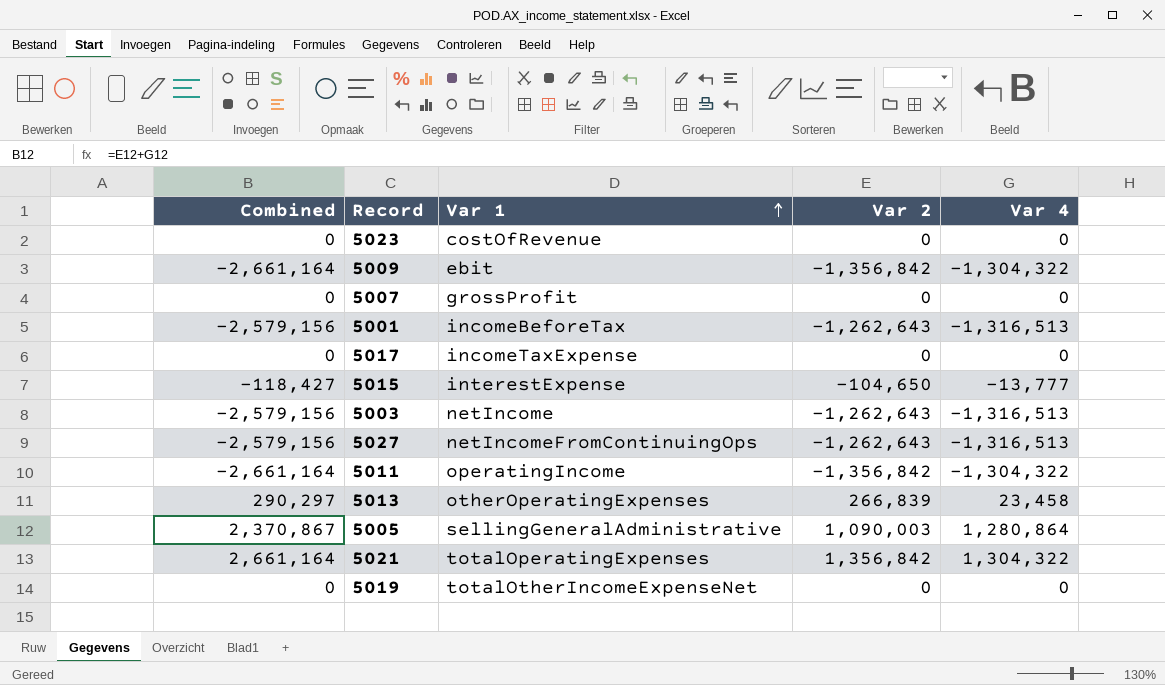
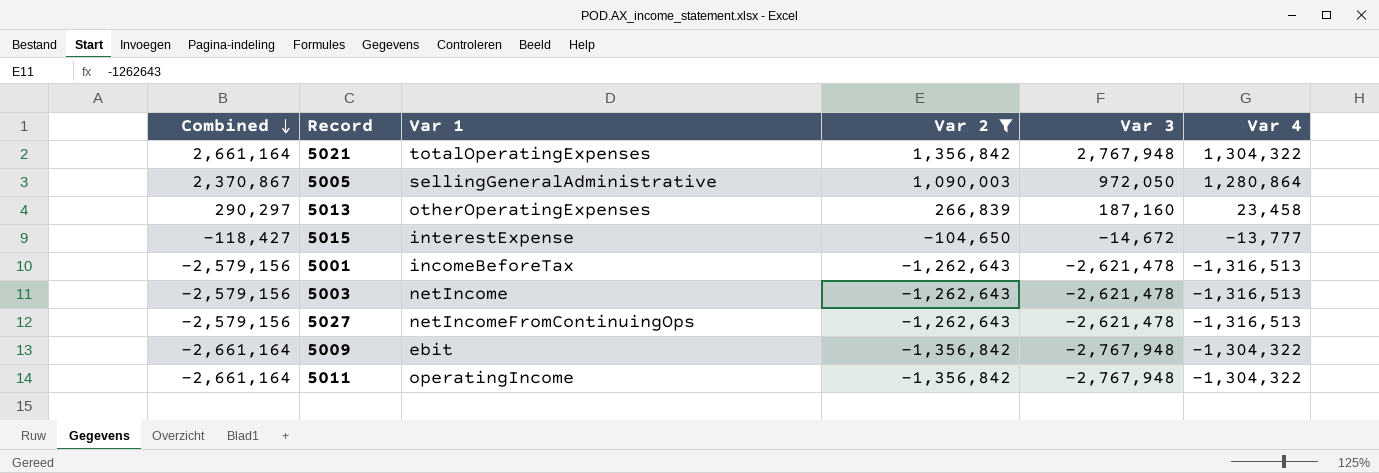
filter: none -> Var 2 != 0
row order: Var 1 ascending -> Combined descending
column Var 3 | position: none -> 5

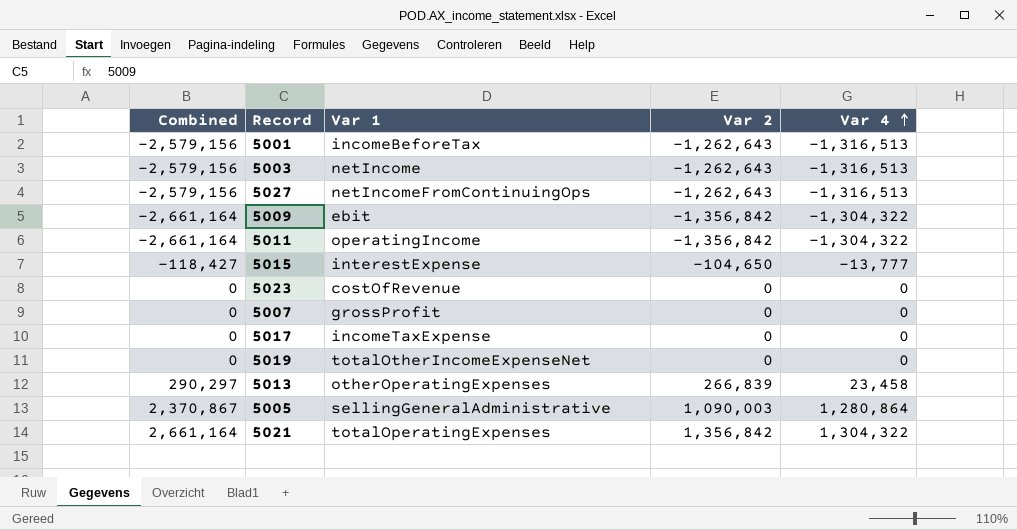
filter: Var 2 != 0 -> none
row order: Combined descending -> Var 4 ascending
column Var 3 | position: 5 -> none

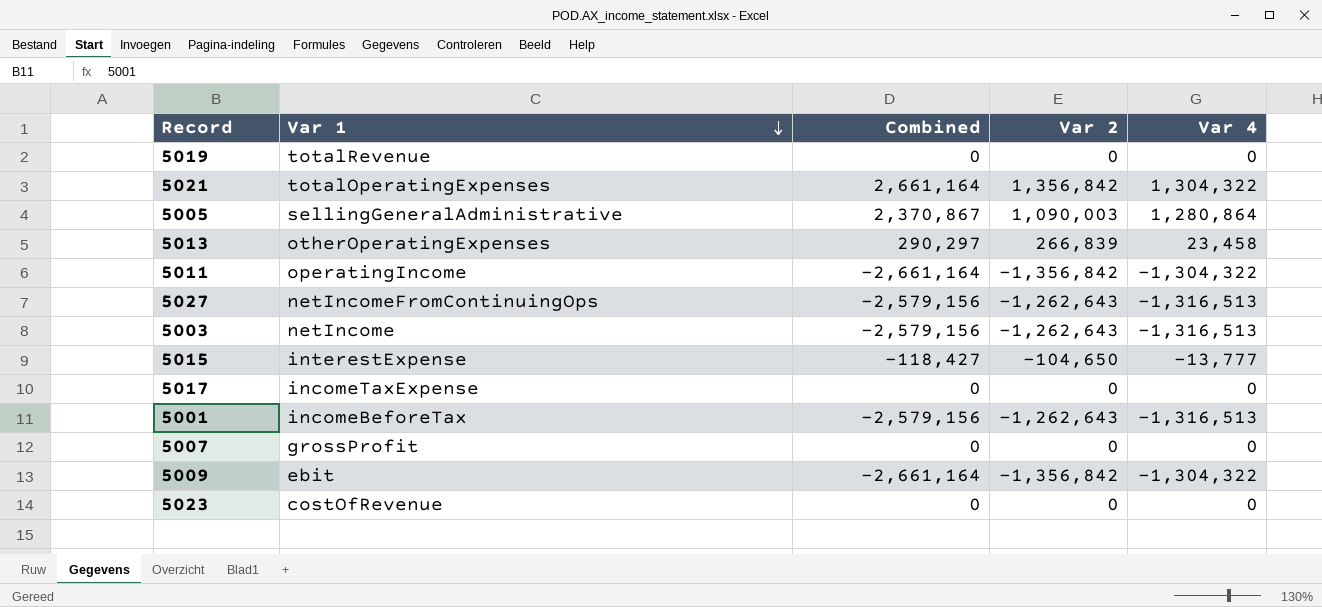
row order: Var 4 ascending -> Var 1 descending
column Combined | position: 1 -> 3
5019 | Var 1: totalOtherIncomeExpenseNet -> totalRevenue

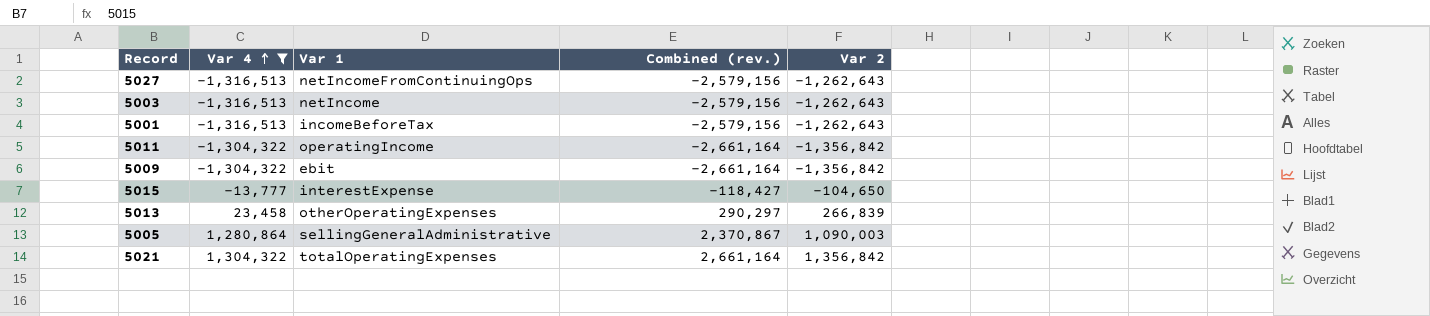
filter: none -> Var 4 != 0
row order: Var 1 descending -> Var 4 ascending
column Var 4 | position: 5 -> 2
column name: Combined -> Combined (rev.)

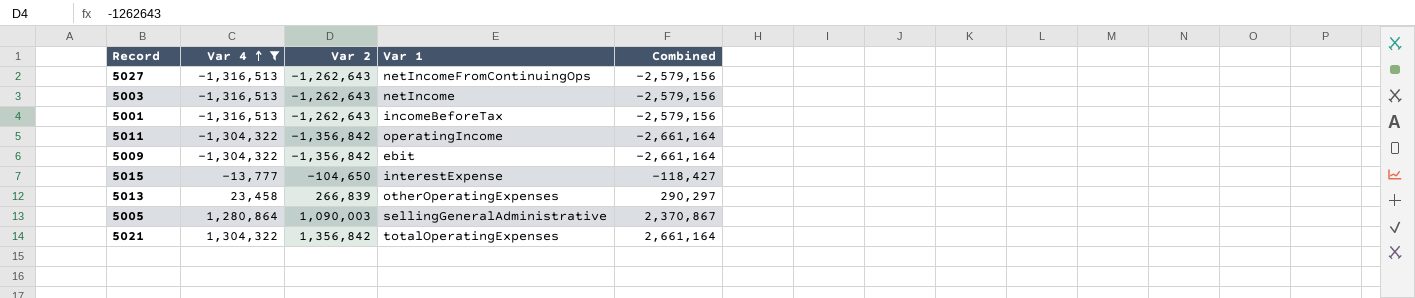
column Var 2 | position: 5 -> 3
column name: Combined (rev.) -> Combined

